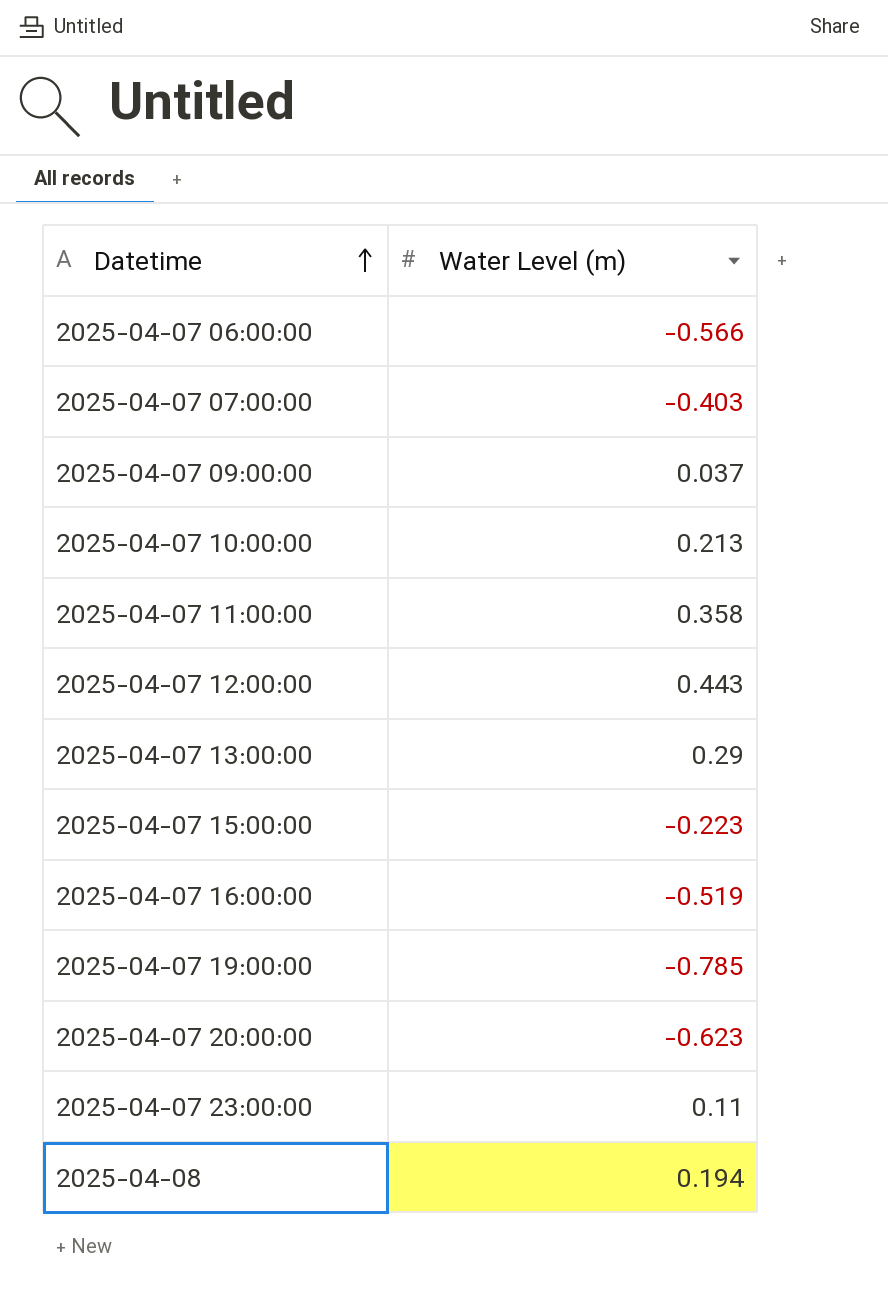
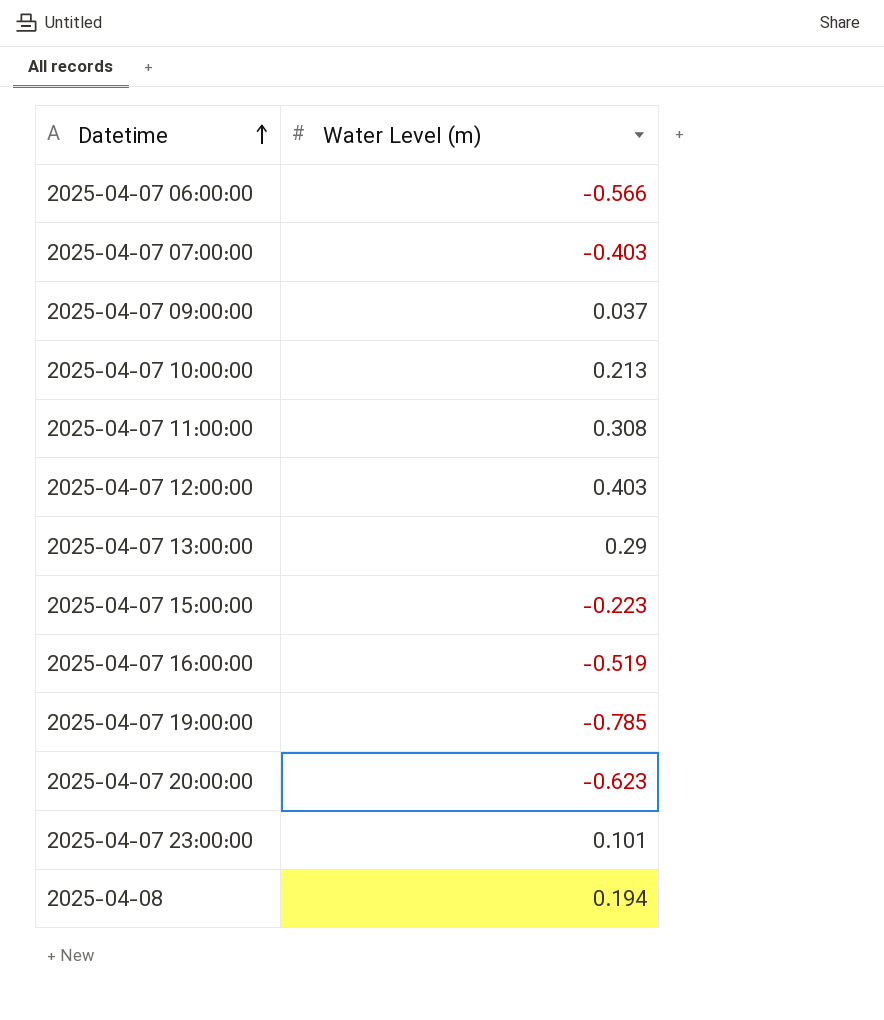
2025-04-07 11:00:00 | Water Level (m): 0.358 -> 0.308
2025-04-07 12:00:00 | Water Level (m): 0.443 -> 0.403
2025-04-07 23:00:00 | Water Level (m): 0.11 -> 0.101

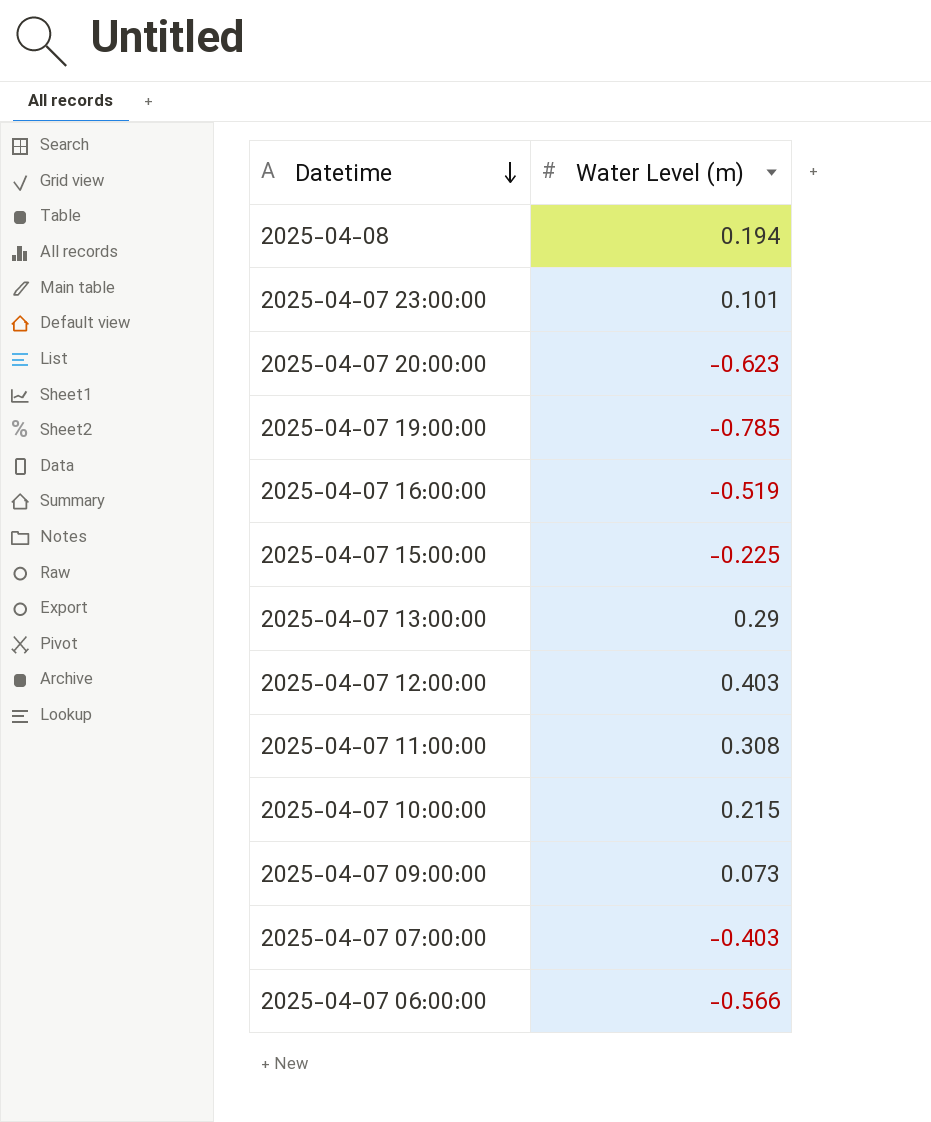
row order: Datetime ascending -> Datetime descending
2025-04-07 15:00:00 | Water Level (m): -0.223 -> -0.225
2025-04-07 10:00:00 | Water Level (m): 0.213 -> 0.215
2025-04-07 09:00:00 | Water Level (m): 0.037 -> 0.073

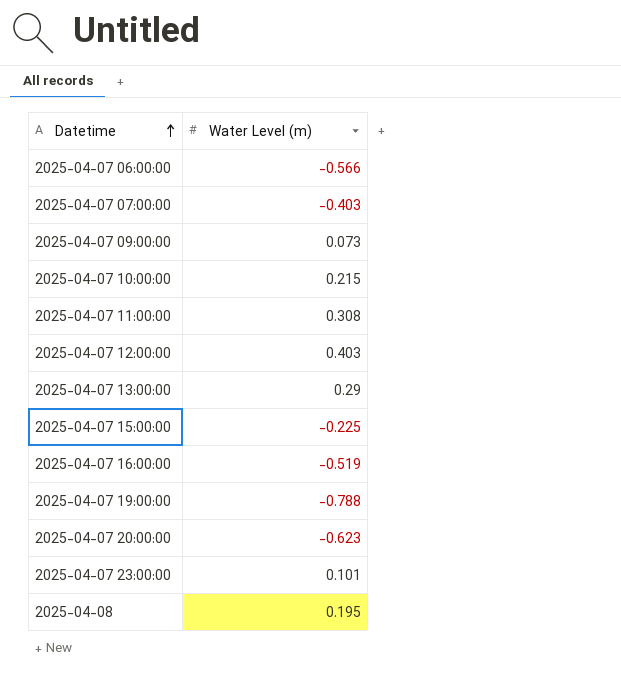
row order: Datetime descending -> Datetime ascending
2025-04-07 19:00:00 | Water Level (m): -0.785 -> -0.788
2025-04-08 | Water Level (m): 0.194 -> 0.195

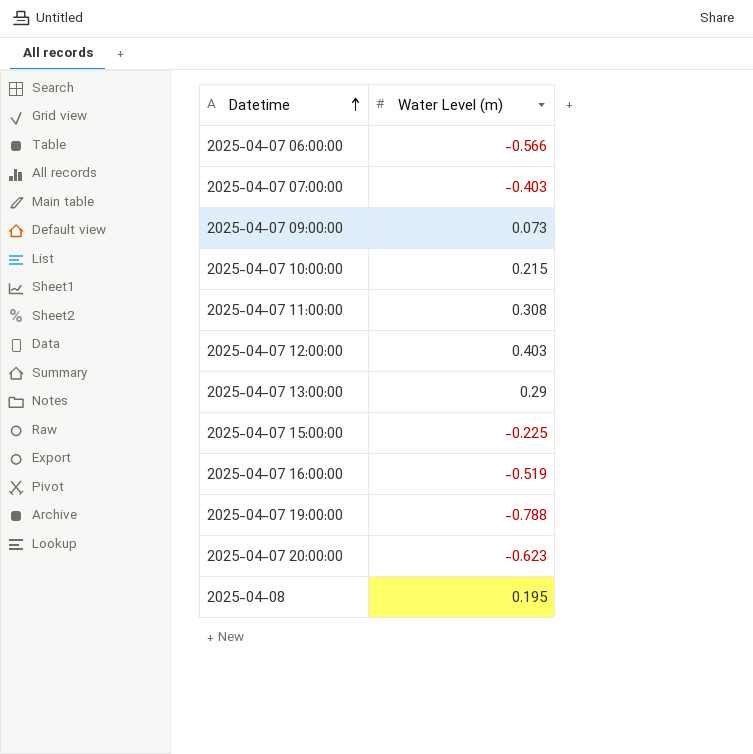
row 2025-04-07 23:00:00: 0.101 -> none

